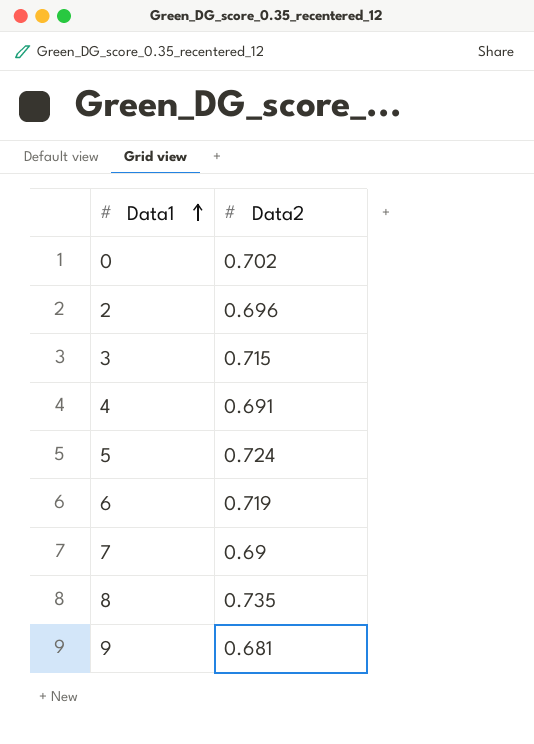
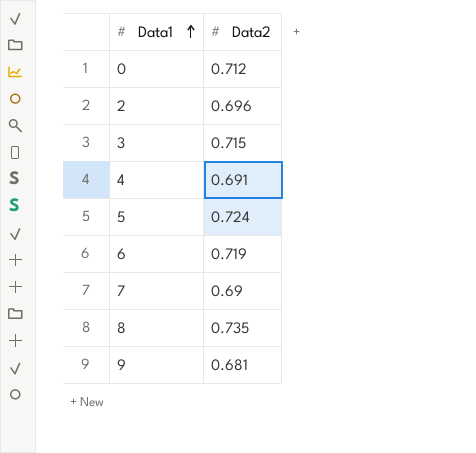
0 | Data2: 0.702 -> 0.712

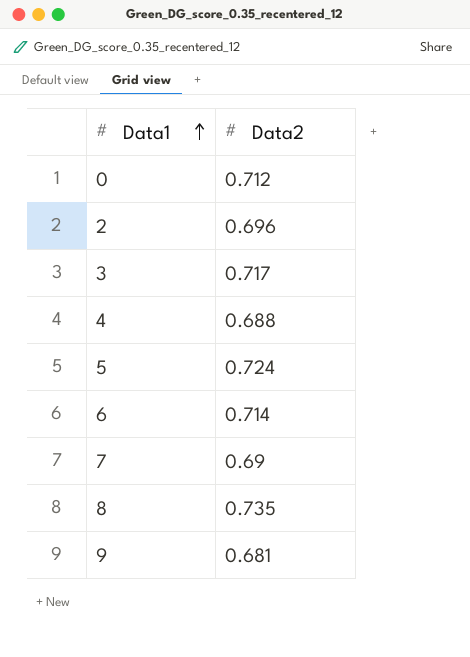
3 | Data2: 0.715 -> 0.717
4 | Data2: 0.691 -> 0.688
6 | Data2: 0.719 -> 0.714

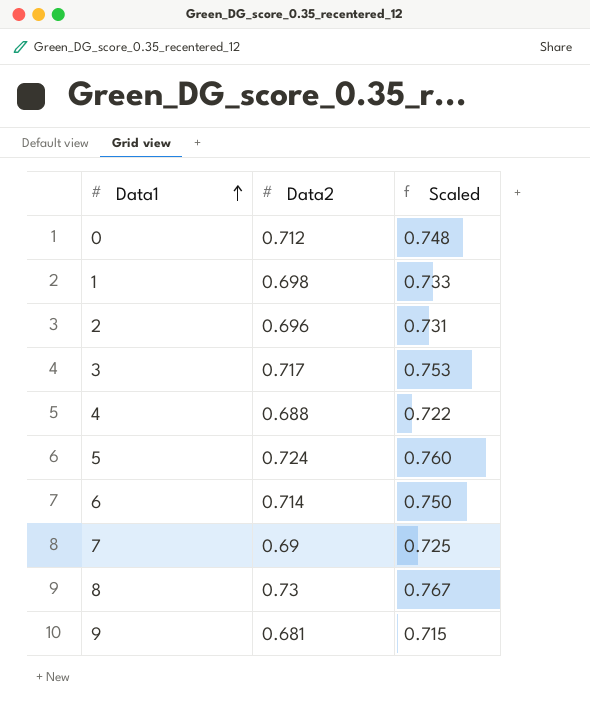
column Scaled | formula: none -> [Data2] * 1.05
row 1: none -> 0.698 | 0.733
8 | Data2: 0.735 -> 0.73

